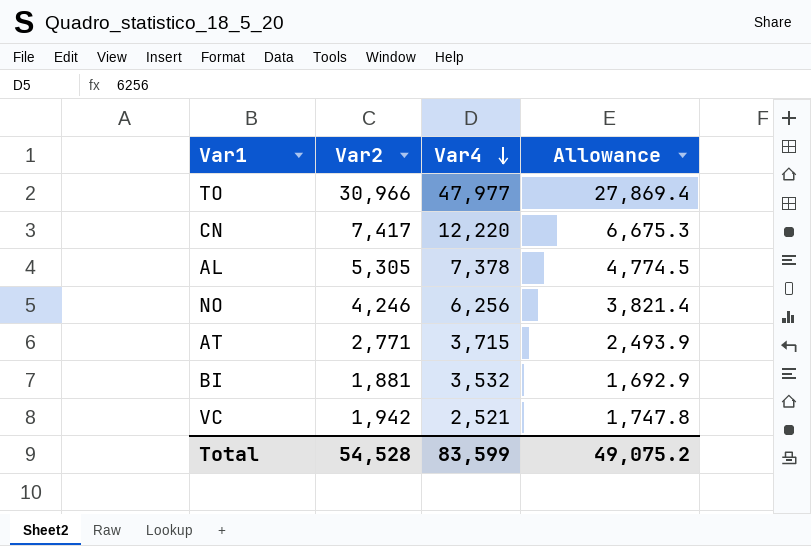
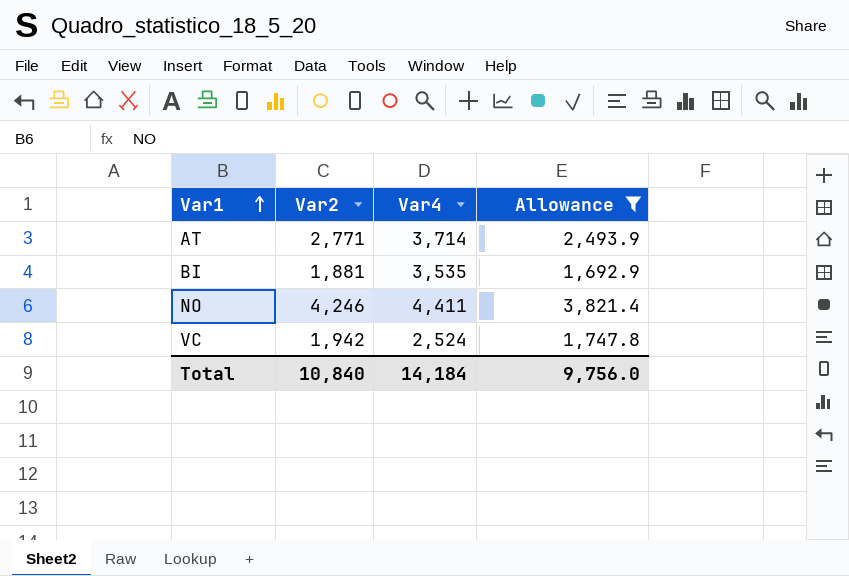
filter: none -> Allowance <= 3,821.4
row order: Var4 descending -> Var1 ascending
AT | Var4: 3,715 -> 3,714
BI | Var4: 3,532 -> 3,535
NO | Var4: 6,256 -> 4,411
VC | Var4: 2,521 -> 2,524
Total | Var2: 54,528 -> 10,840
Total | Var4: 83,599 -> 14,184
Total | Allowance: 49,075.2 -> 9,756.0

